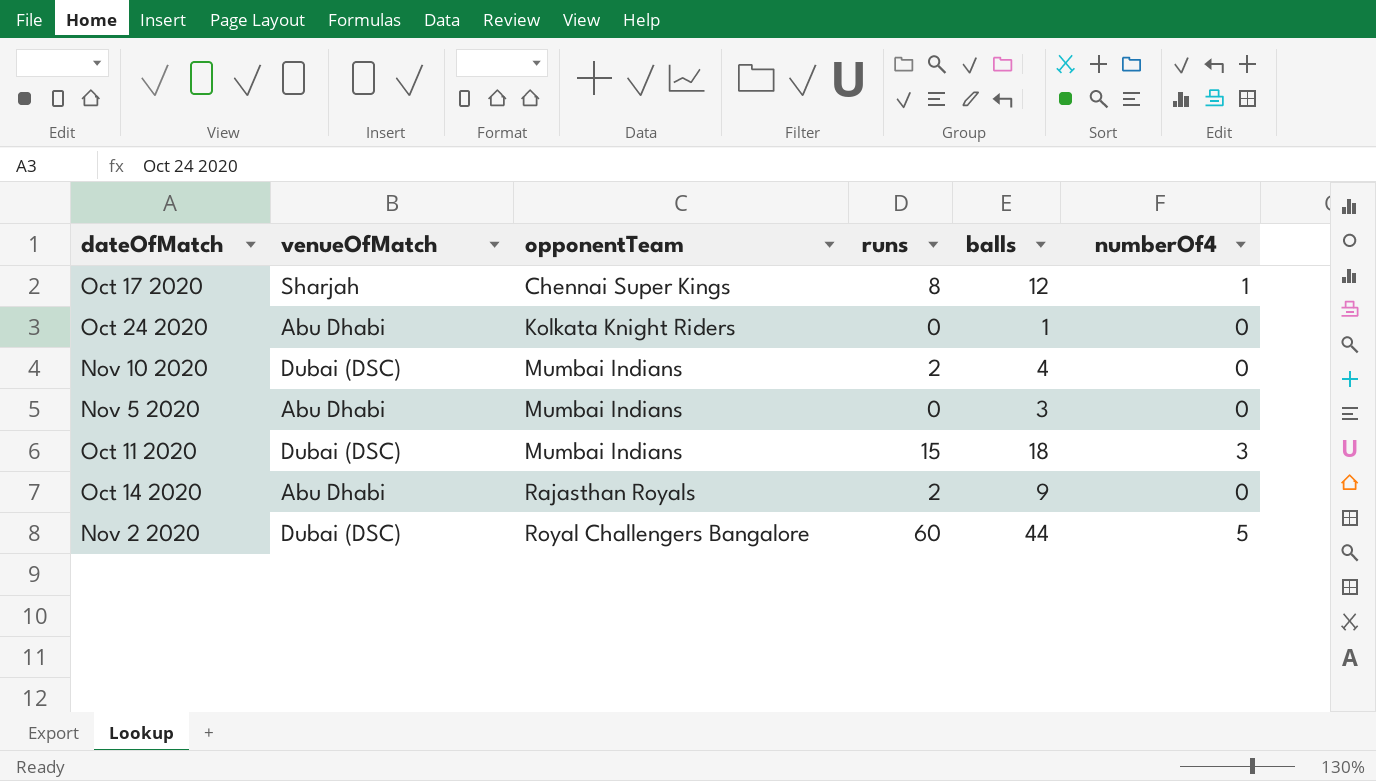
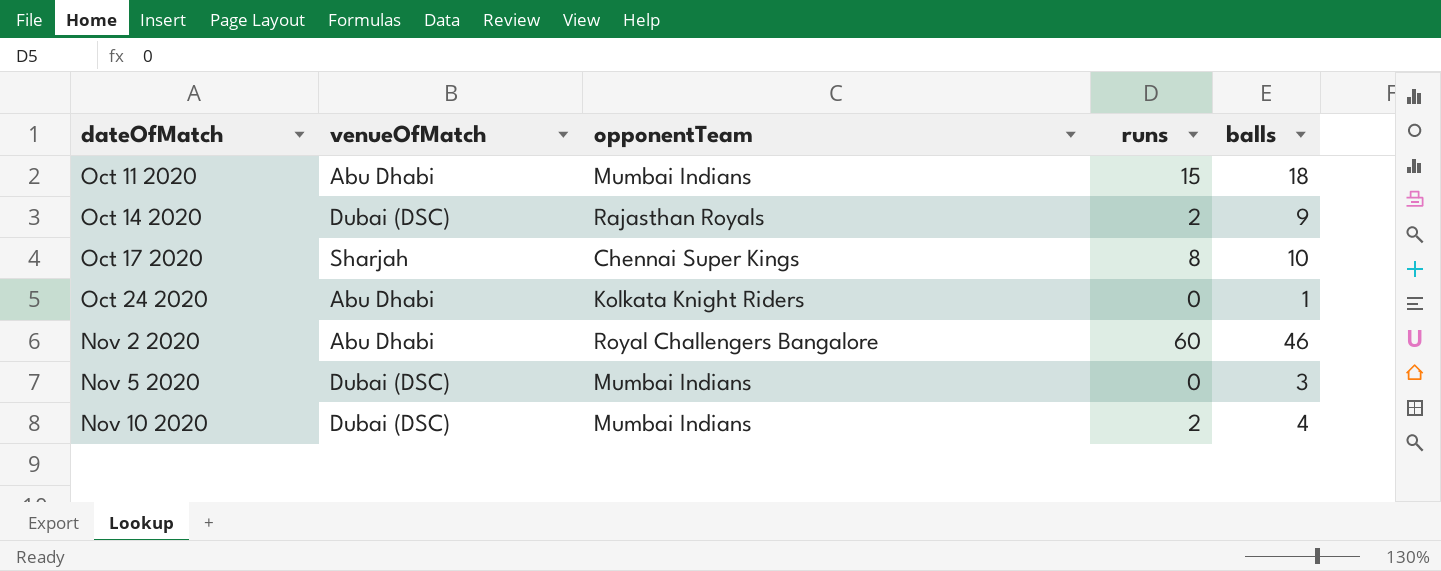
row order: opponentTeam ascending -> dateOfMatch ascending
column numberOf4 | position: 6 -> none
Oct 11 2020 | venueOfMatch: Dubai (DSC) -> Abu Dhabi
Oct 14 2020 | venueOfMatch: Abu Dhabi -> Dubai (DSC)
Oct 17 2020 | balls: 12 -> 10
Nov 2 2020 | venueOfMatch: Dubai (DSC) -> Abu Dhabi
Nov 2 2020 | balls: 44 -> 46
Nov 5 2020 | venueOfMatch: Abu Dhabi -> Dubai (DSC)

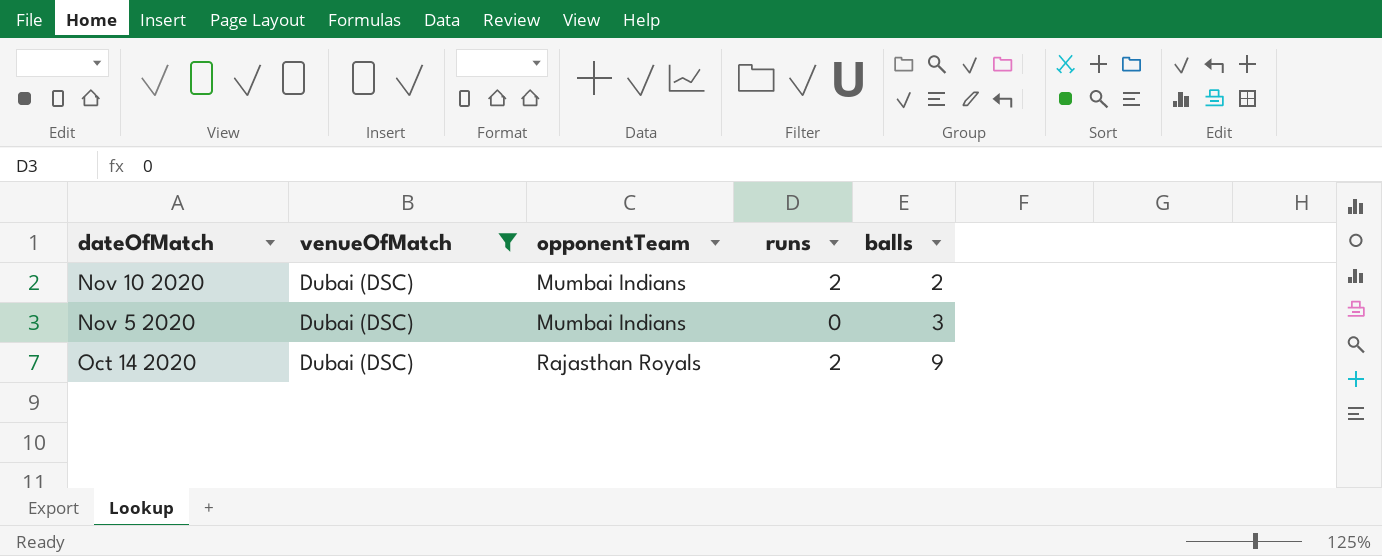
filter: none -> venueOfMatch = Dubai (DSC)
row order: dateOfMatch ascending -> dateOfMatch descending
Nov 10 2020 | balls: 4 -> 2

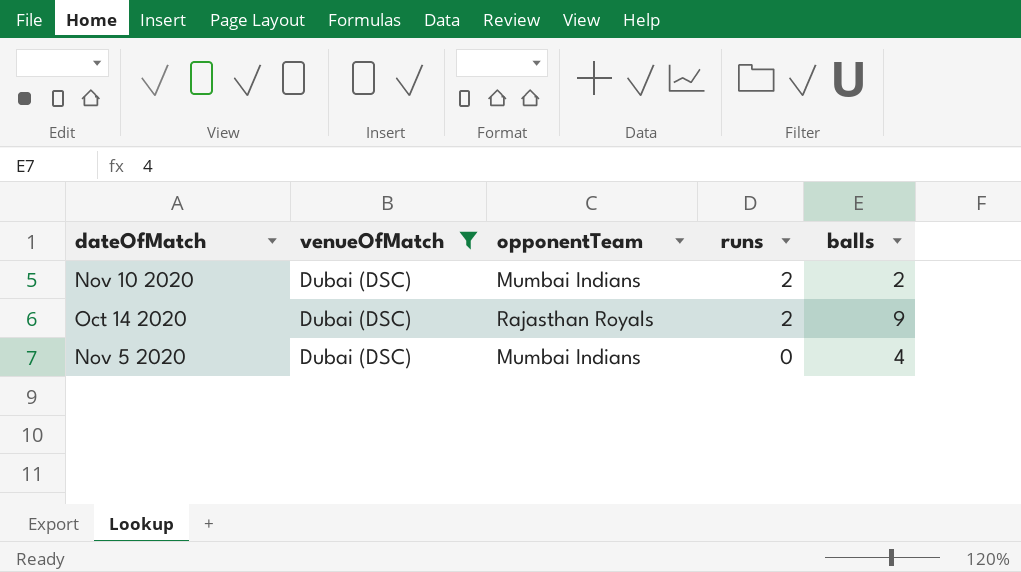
row order: dateOfMatch descending -> runs descending
Nov 5 2020 | balls: 3 -> 4

